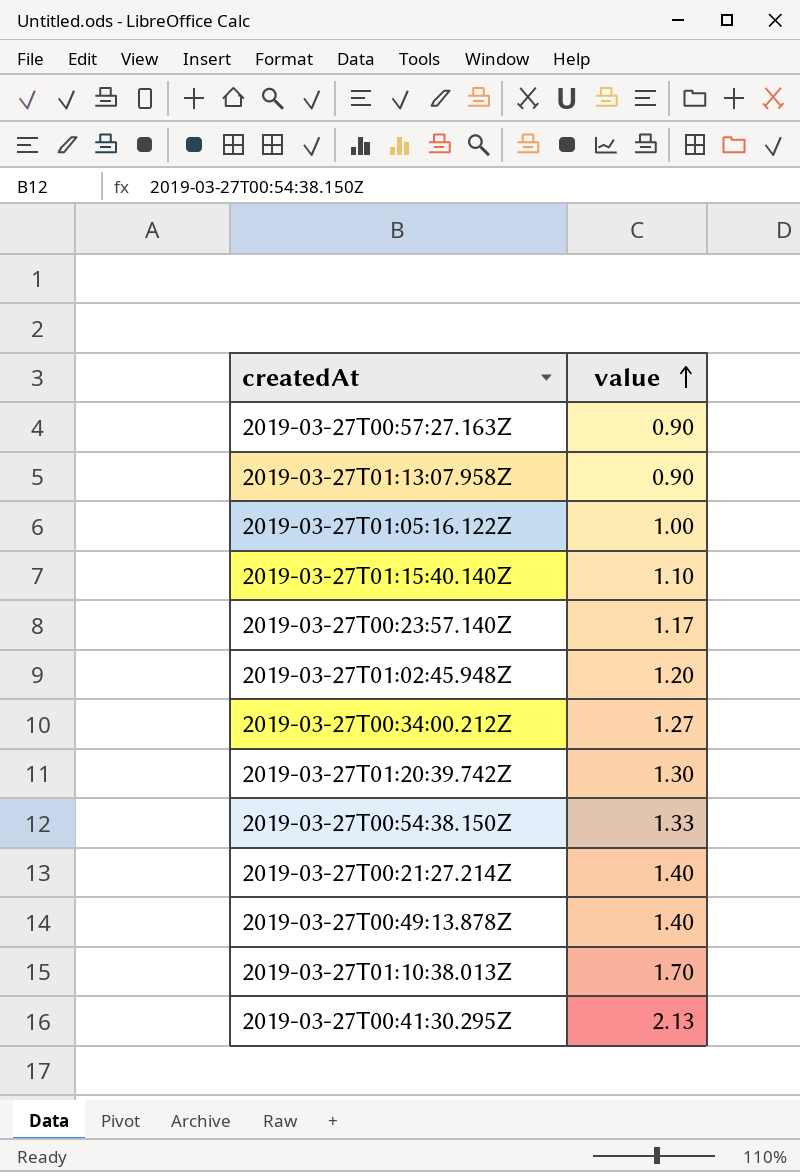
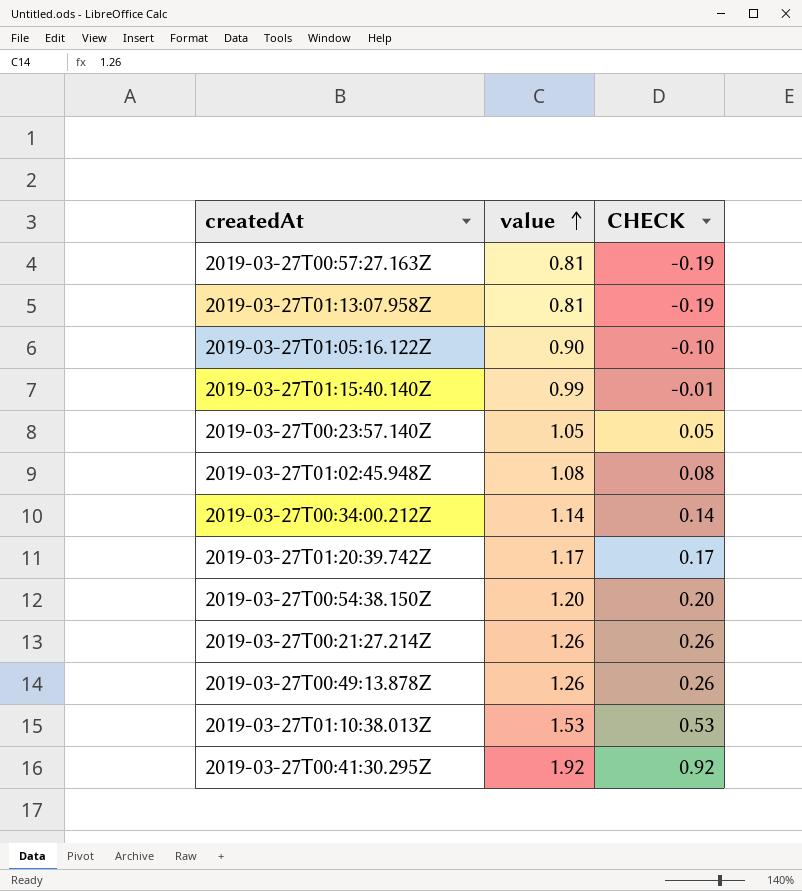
column CHECK | formula: none -> [value] - 1
2019-03-27T00:57:27.163Z | value: 0.90 -> 0.81
2019-03-27T01:13:07.958Z | value: 0.90 -> 0.81
2019-03-27T01:05:16.122Z | value: 1.00 -> 0.90
2019-03-27T01:15:40.140Z | value: 1.10 -> 0.99
2019-03-27T00:23:57.140Z | value: 1.17 -> 1.05
2019-03-27T01:02:45.948Z | value: 1.20 -> 1.08
2019-03-27T00:34:00.212Z | value: 1.27 -> 1.14
2019-03-27T01:20:39.742Z | value: 1.30 -> 1.17
2019-03-27T00:54:38.150Z | value: 1.33 -> 1.20
2019-03-27T00:21:27.214Z | value: 1.40 -> 1.26
2019-03-27T00:49:13.878Z | value: 1.40 -> 1.26
2019-03-27T01:10:38.013Z | value: 1.70 -> 1.53
2019-03-27T00:41:30.295Z | value: 2.13 -> 1.92

